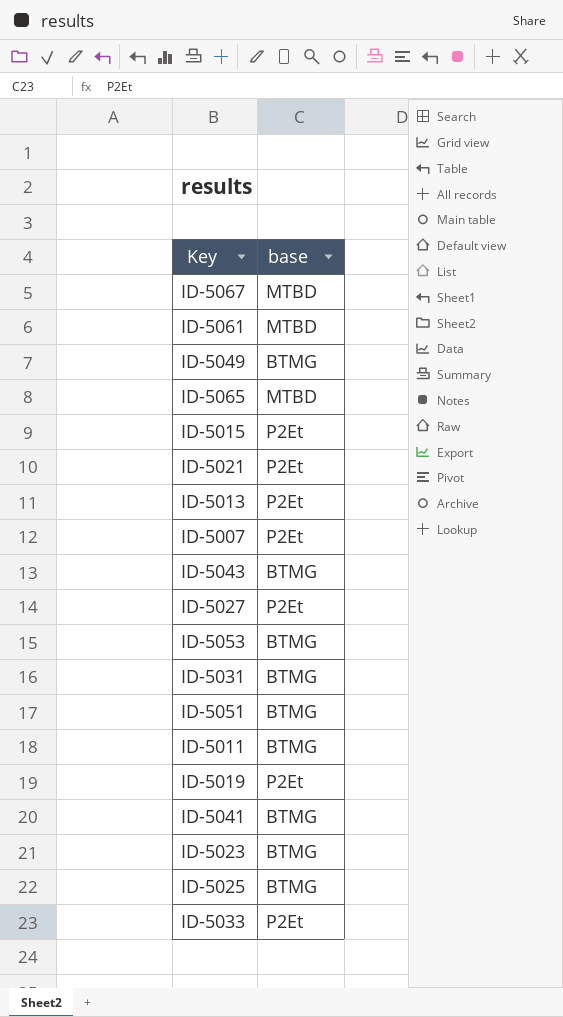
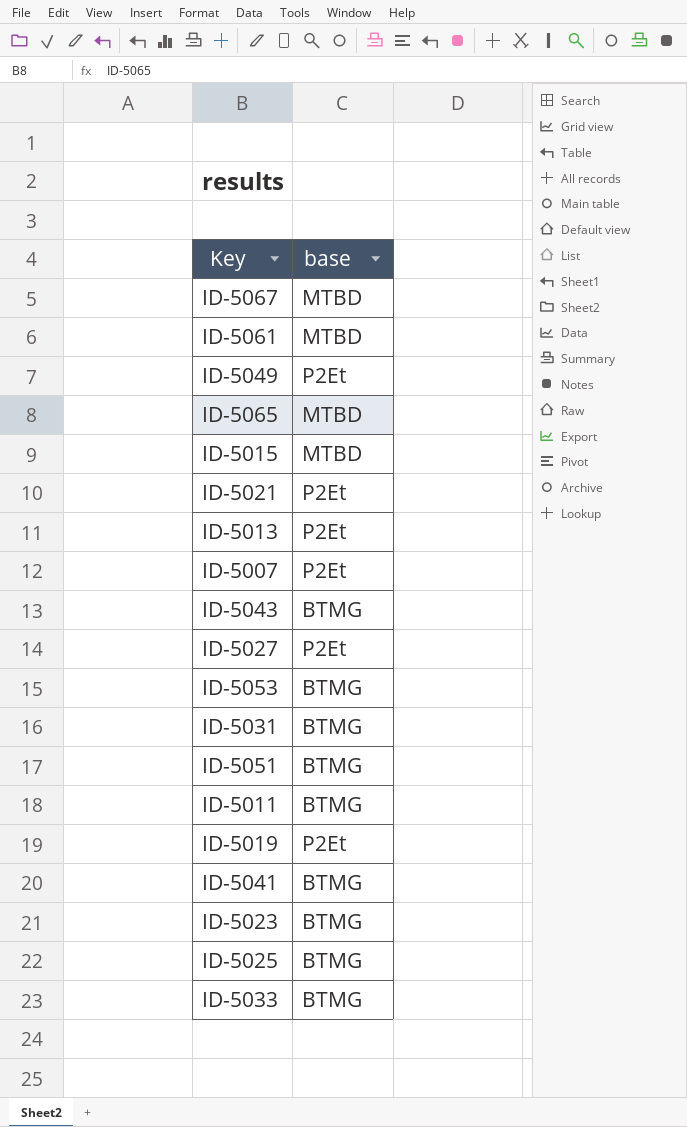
ID-5049 | base: BTMG -> P2Et
ID-5015 | base: P2Et -> MTBD
ID-5033 | base: P2Et -> BTMG

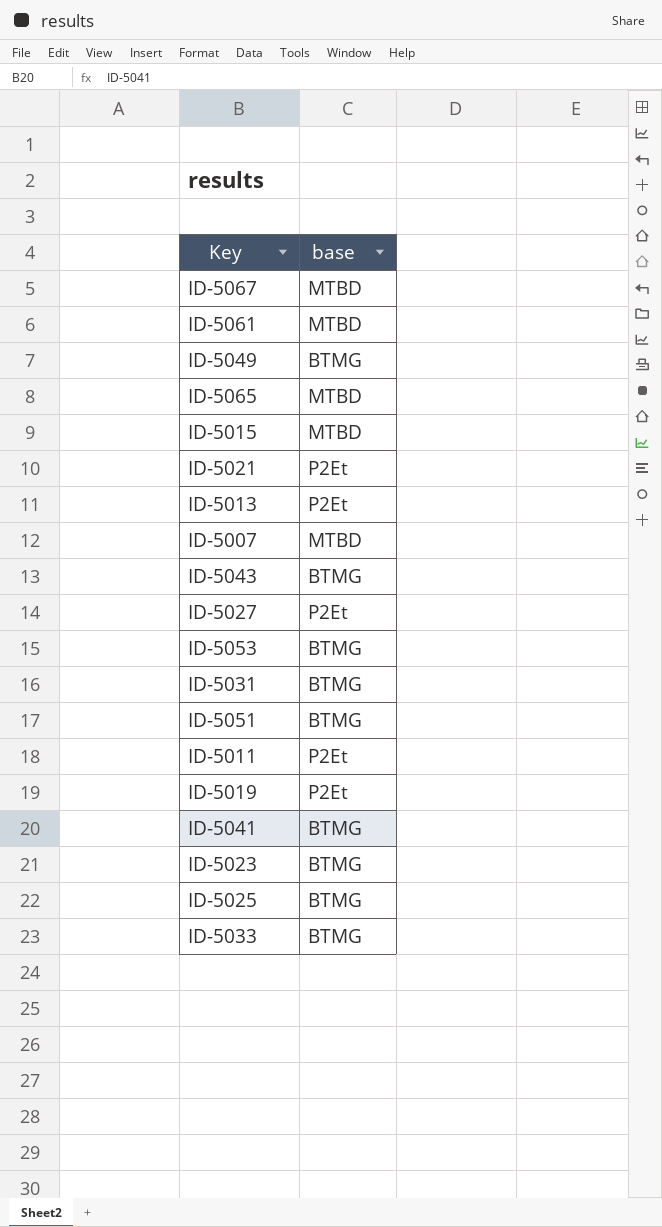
ID-5049 | base: P2Et -> BTMG
ID-5007 | base: P2Et -> MTBD
ID-5011 | base: BTMG -> P2Et

